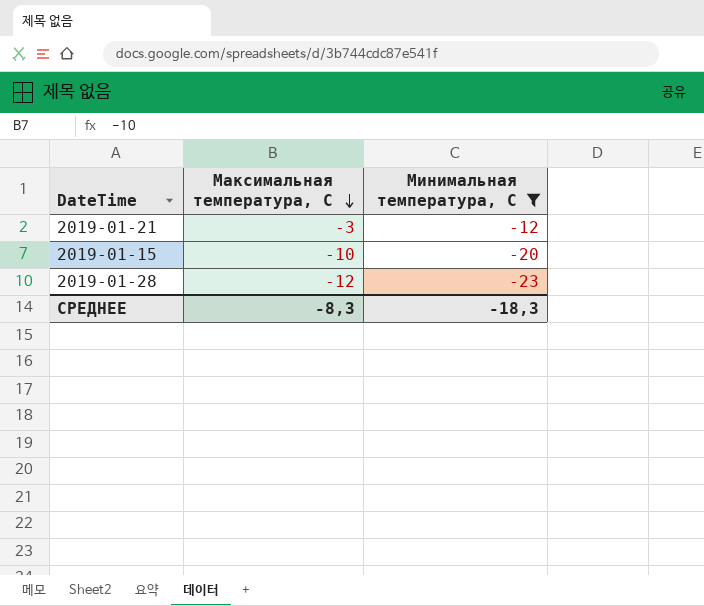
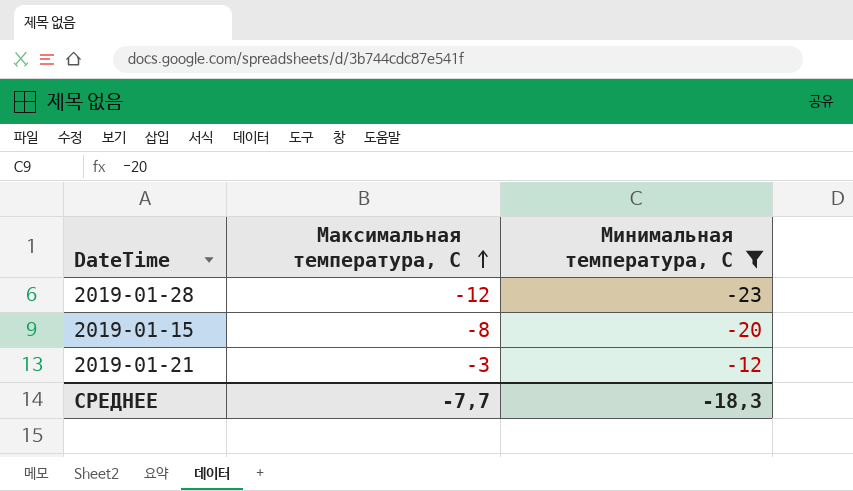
row order: Максимальная температура, С descending -> Максимальная температура, С ascending
2019-01-15 | Максимальная температура, С: -10 -> -8
СРЕДНЕЕ | Максимальная температура, С: -8,3 -> -7,7

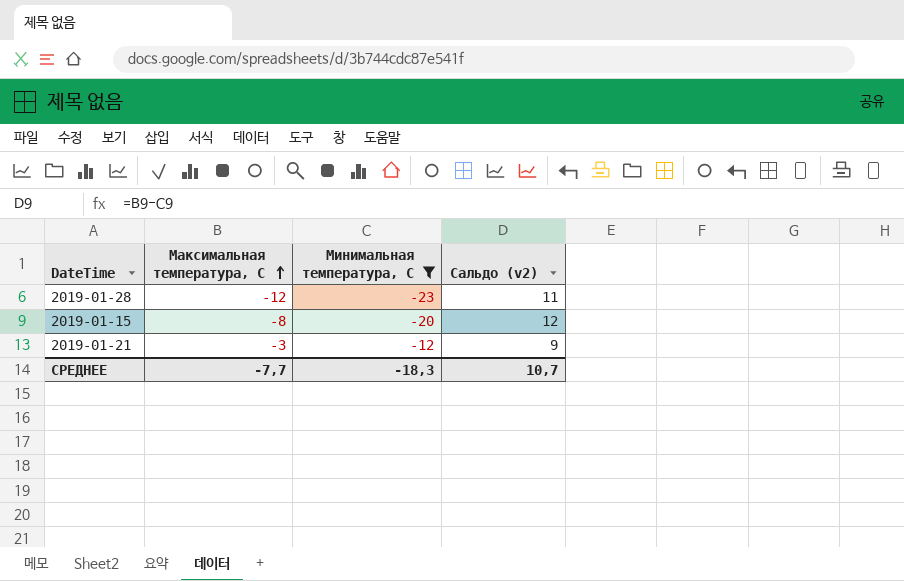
column Сальдо (v2) | formula: none -> [Максимальная температура, С] - [Минимальная температура, С]

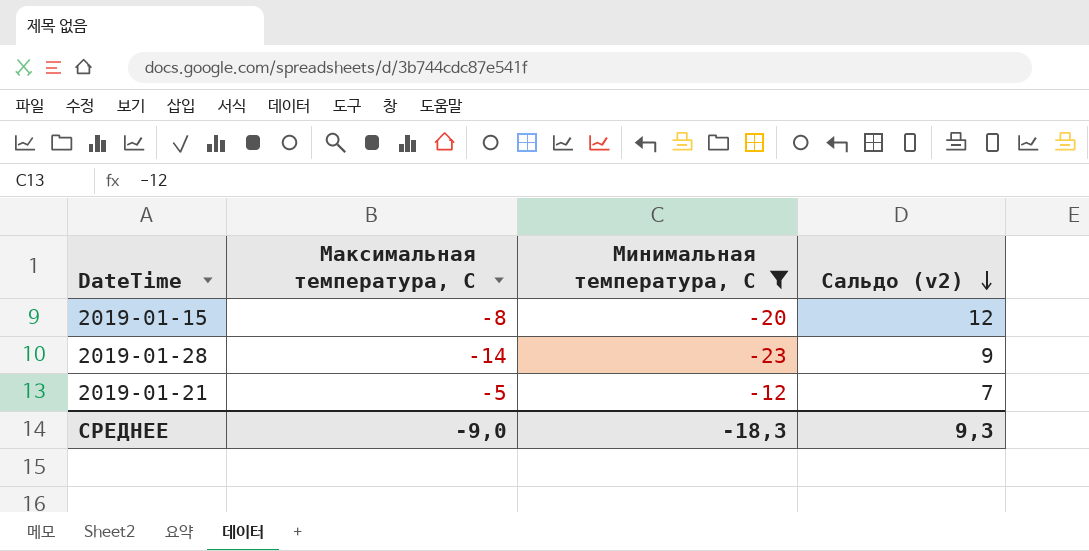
row order: Максимальная температура, С ascending -> Сальдо (v2) descending
2019-01-28 | Максимальная температура, С: -12 -> -14
2019-01-28 | Сальдо (v2): 11 -> 9
2019-01-21 | Максимальная температура, С: -3 -> -5
2019-01-21 | Сальдо (v2): 9 -> 7
СРЕДНЕЕ | Максимальная температура, С: -7,7 -> -9,0
СРЕДНЕЕ | Сальдо (v2): 10,7 -> 9,3

